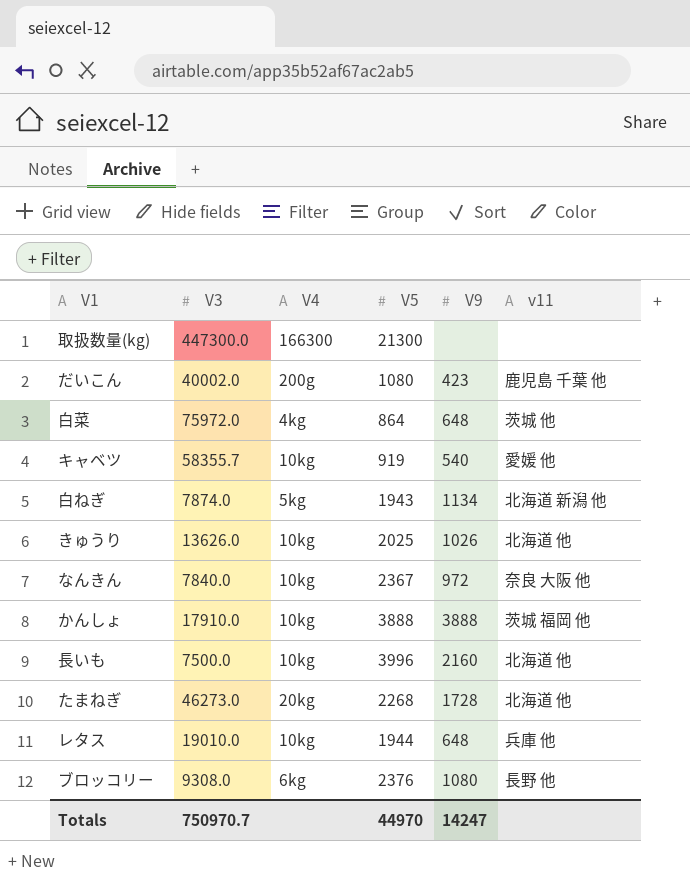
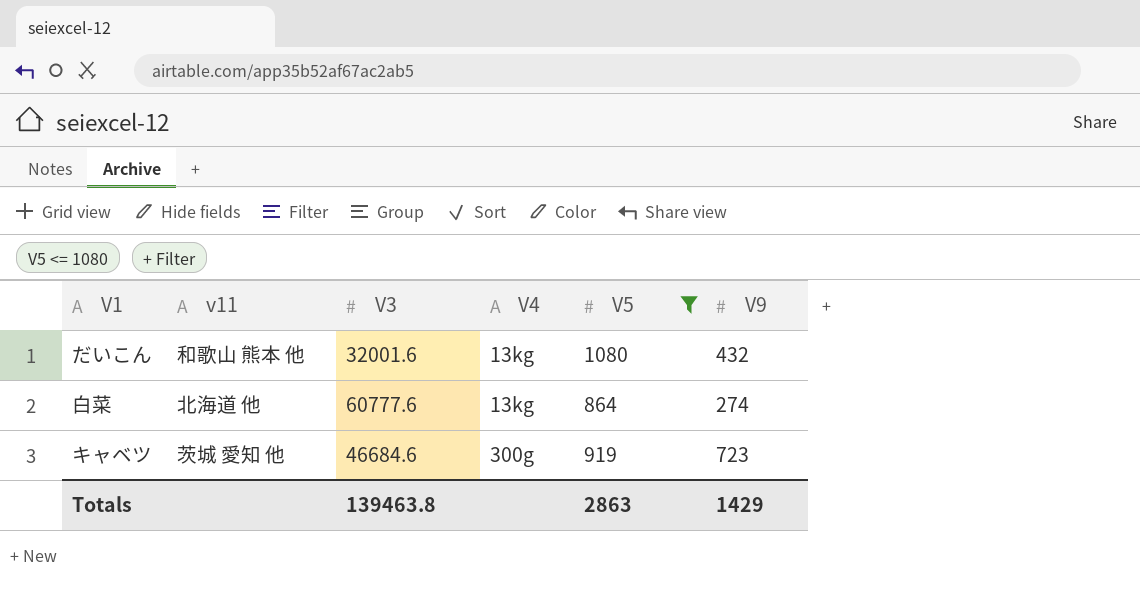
filter: none -> V5 <= 1080
column v11 | position: 6 -> 2
だいこん | v11: 鹿児島 千葉 他 -> 和歌山 熊本 他
だいこん | V3: 40002.0 -> 32001.6
だいこん | V4: 200g -> 13kg
だいこん | V9: 423 -> 432
白菜 | v11: 茨城 他 -> 北海道 他
白菜 | V3: 75972.0 -> 60777.6
白菜 | V4: 4kg -> 13kg
白菜 | V9: 648 -> 274
キャベツ | v11: 愛媛 他 -> 茨城 愛知 他
キャベツ | V3: 58355.7 -> 46684.6
キャベツ | V4: 10kg -> 300g
キャベツ | V9: 540 -> 723
Totals | V3: 750970.7 -> 139463.8
Totals | V5: 44970 -> 2863
Totals | V9: 14247 -> 1429

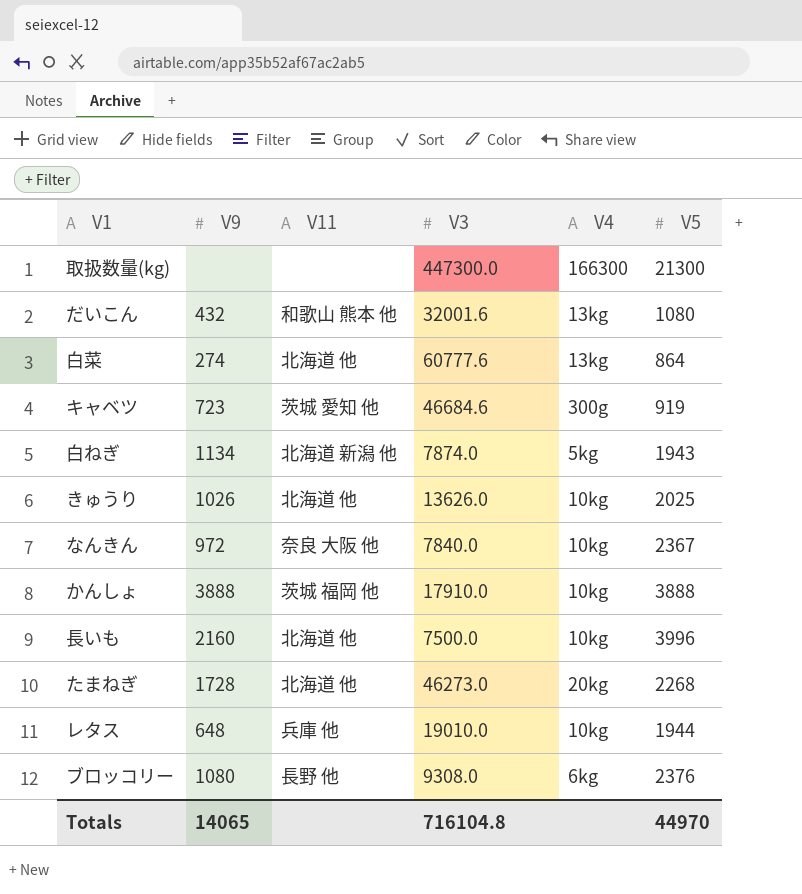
filter: V5 <= 1080 -> none
column V9 | position: 6 -> 2
column name: v11 -> V11
Totals | V9: 1429 -> 14065
Totals | V3: 139463.8 -> 716104.8
Totals | V5: 2863 -> 44970

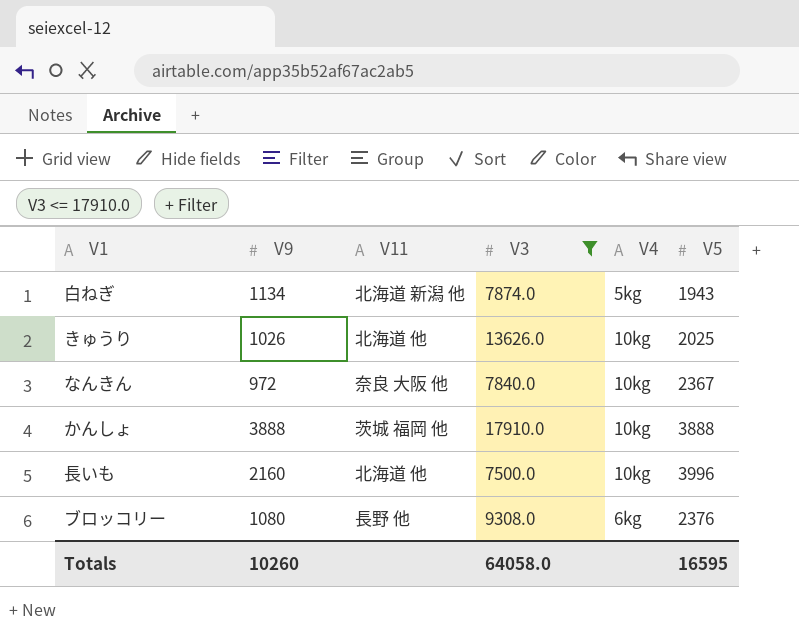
filter: none -> V3 <= 17910.0
Totals | V9: 14065 -> 10260
Totals | V3: 716104.8 -> 64058.0
Totals | V5: 44970 -> 16595

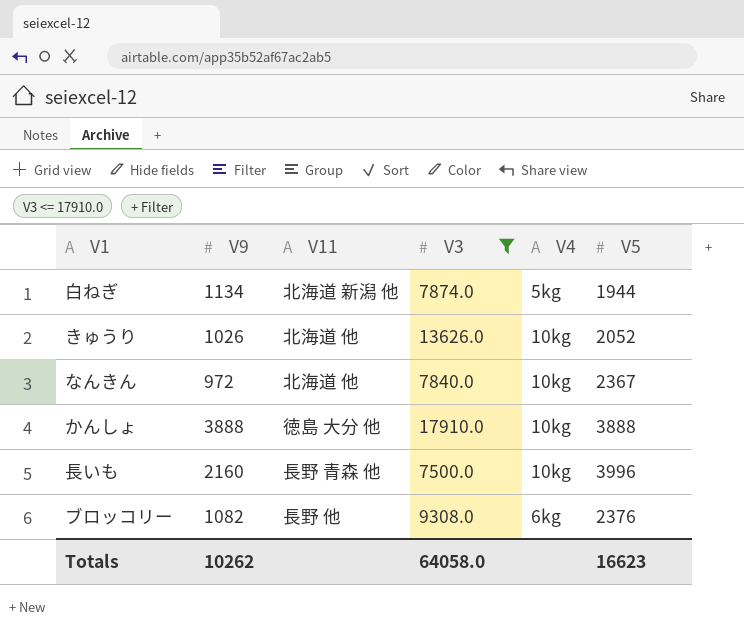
白ねぎ | V5: 1943 -> 1944
きゅうり | V5: 2025 -> 2052
なんきん | V11: 奈良 大阪 他 -> 北海道 他
かんしょ | V11: 茨城 福岡 他 -> 徳島 大分 他
長いも | V11: 北海道 他 -> 長野 青森 他
ブロッコリー | V9: 1080 -> 1082
Totals | V9: 10260 -> 10262
Totals | V5: 16595 -> 16623

